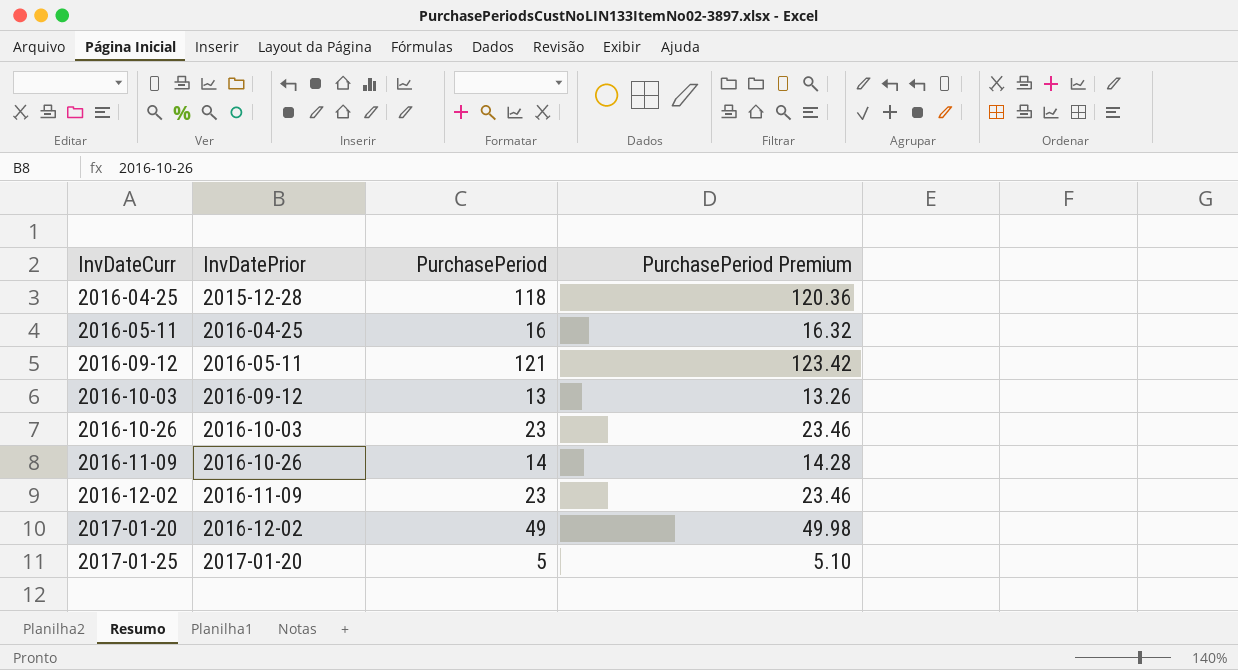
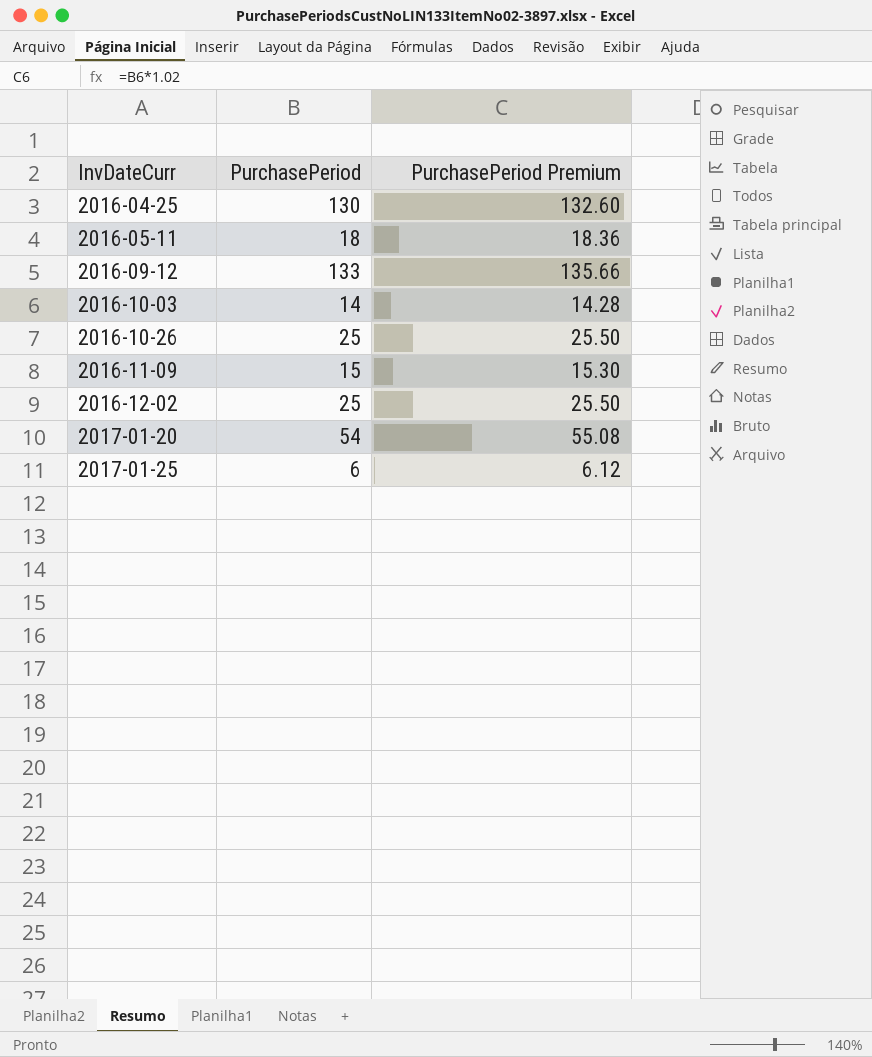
column InvDatePrior | position: 2 -> none
2016-04-25 | PurchasePeriod: 118 -> 130
2016-04-25 | PurchasePeriod Premium: 120.36 -> 132.60
2016-05-11 | PurchasePeriod: 16 -> 18
2016-05-11 | PurchasePeriod Premium: 16.32 -> 18.36
2016-09-12 | PurchasePeriod: 121 -> 133
2016-09-12 | PurchasePeriod Premium: 123.42 -> 135.66
2016-10-03 | PurchasePeriod: 13 -> 14
2016-10-03 | PurchasePeriod Premium: 13.26 -> 14.28
2016-10-26 | PurchasePeriod: 23 -> 25
2016-10-26 | PurchasePeriod Premium: 23.46 -> 25.50
2016-11-09 | PurchasePeriod: 14 -> 15
2016-11-09 | PurchasePeriod Premium: 14.28 -> 15.30
2016-12-02 | PurchasePeriod: 23 -> 25
2016-12-02 | PurchasePeriod Premium: 23.46 -> 25.50
2017-01-20 | PurchasePeriod: 49 -> 54
2017-01-20 | PurchasePeriod Premium: 49.98 -> 55.08
2017-01-25 | PurchasePeriod: 5 -> 6
2017-01-25 | PurchasePeriod Premium: 5.10 -> 6.12

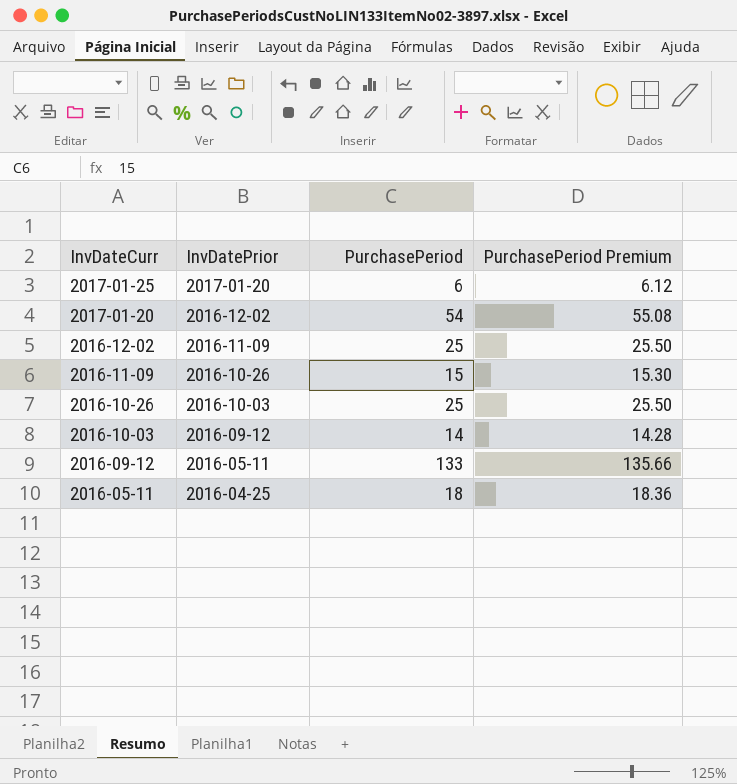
row order: InvDateCurr ascending -> InvDateCurr descending
column InvDatePrior | position: none -> 2
row 2016-04-25: 130 | 132.60 -> none

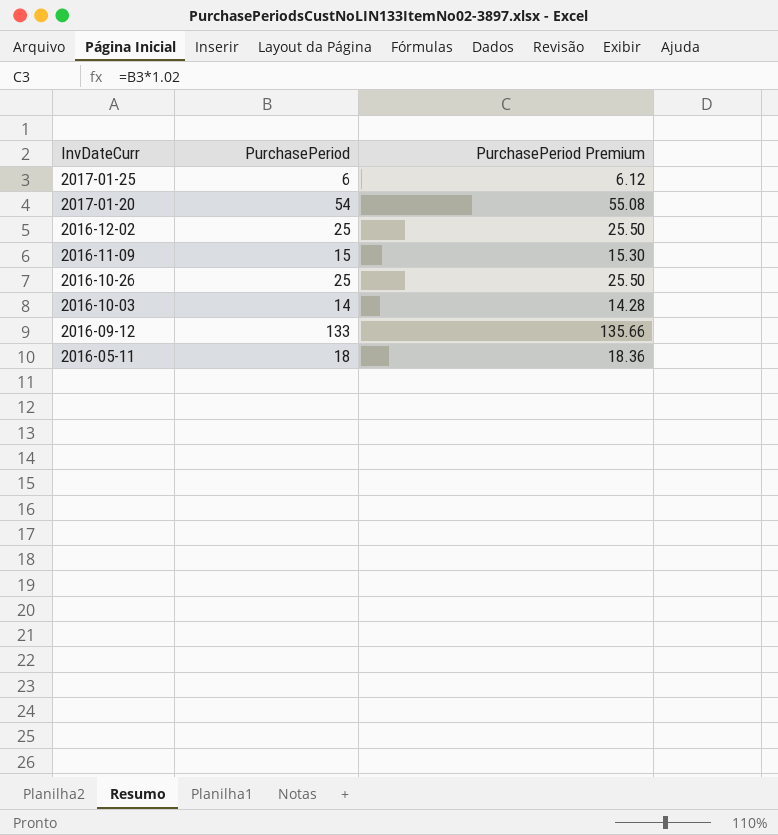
column InvDatePrior | position: 2 -> none

